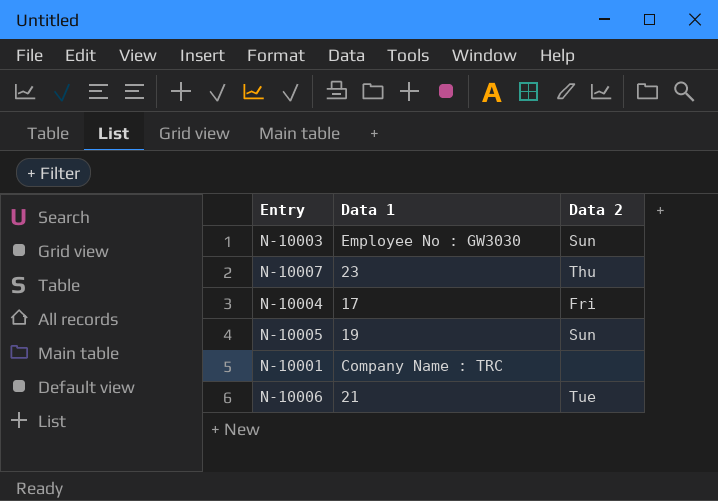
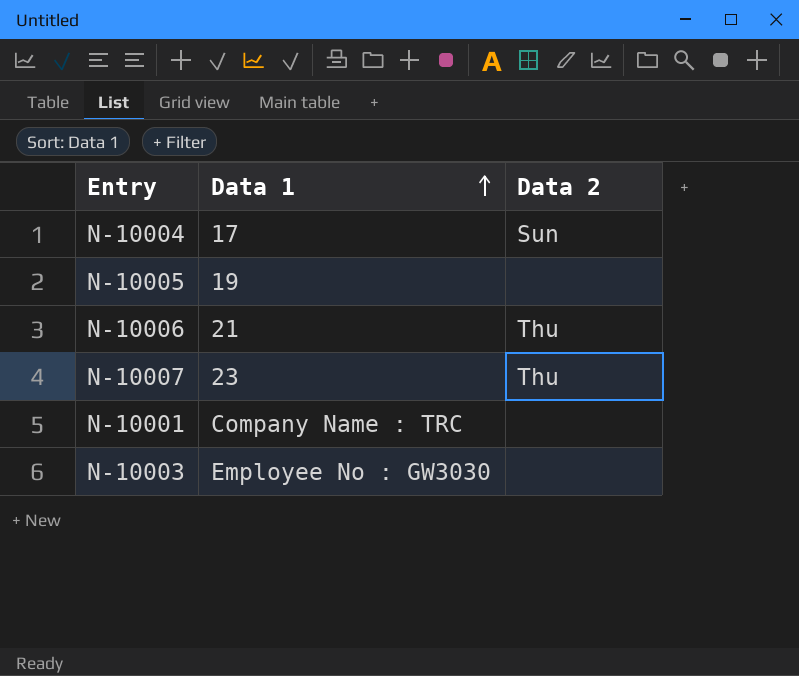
row order: none -> Data 1 ascending
N-10004 | Data 2: Fri -> Sun
N-10005 | Data 2: Sun -> none
N-10006 | Data 2: Tue -> Thu
N-10003 | Data 2: Sun -> none

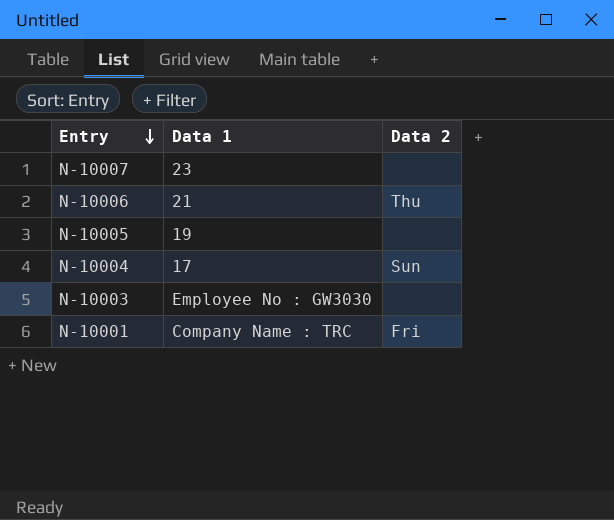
row order: Data 1 ascending -> Entry descending
N-10007 | Data 2: Thu -> none
N-10001 | Data 2: none -> Fri

